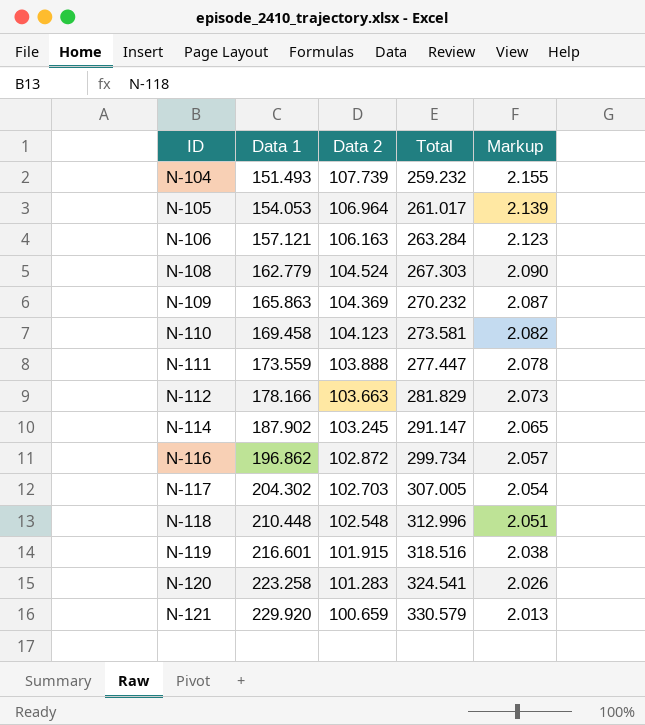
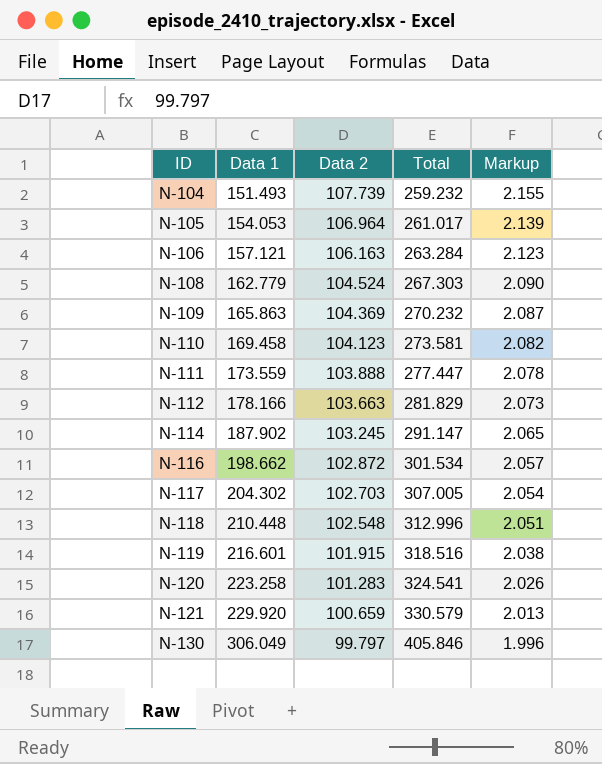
N-116 | Data 1: 196.862 -> 198.662
N-116 | Total: 299.734 -> 301.534
row N-130: none -> 306.049 | 99.797 | 405.846 | 1.996

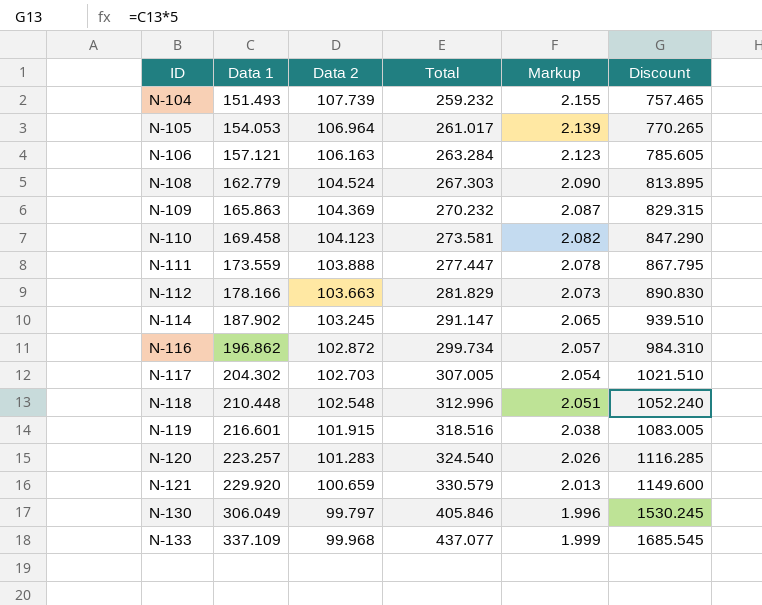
column Discount | formula: none -> [Data 1] * 5
N-116 | Data 1: 198.662 -> 196.862
N-116 | Total: 301.534 -> 299.734
N-120 | Data 1: 223.258 -> 223.257
N-120 | Total: 324.541 -> 324.540
row N-133: none -> 337.109 | 99.968 | 437.077 | 1.999 | 1685.545

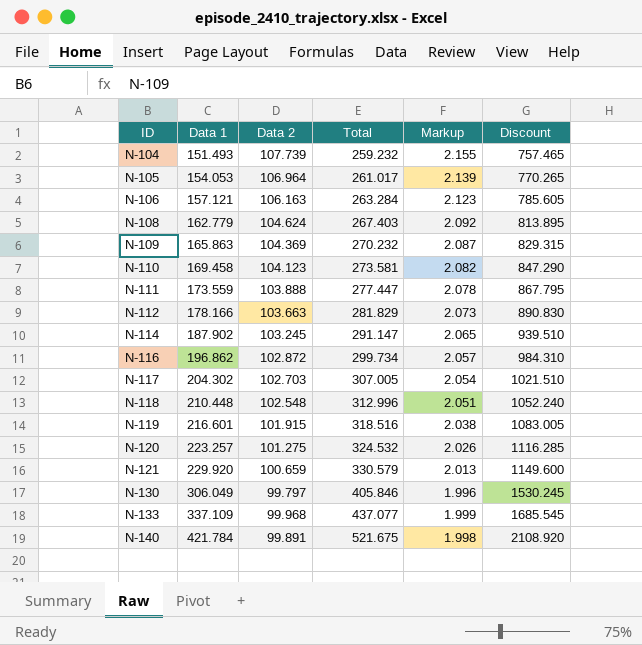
N-108 | Data 2: 104.524 -> 104.624
N-108 | Total: 267.303 -> 267.403
N-108 | Markup: 2.090 -> 2.092
N-120 | Data 2: 101.283 -> 101.275
N-120 | Total: 324.540 -> 324.532
row N-140: none -> 421.784 | 99.891 | 521.675 | 1.998 | 2108.920

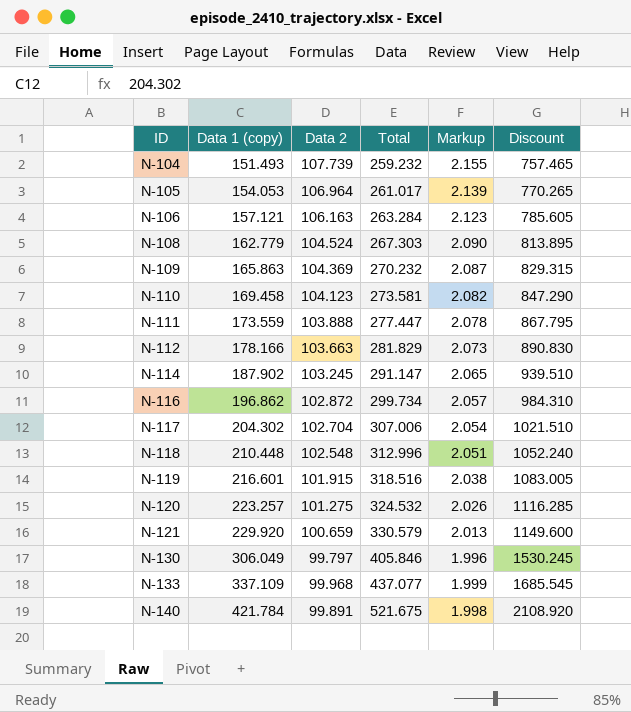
column name: Data 1 -> Data 1 (copy)
N-108 | Data 2: 104.624 -> 104.524
N-108 | Total: 267.403 -> 267.303
N-108 | Markup: 2.092 -> 2.090
N-117 | Data 2: 102.703 -> 102.704
N-117 | Total: 307.005 -> 307.006

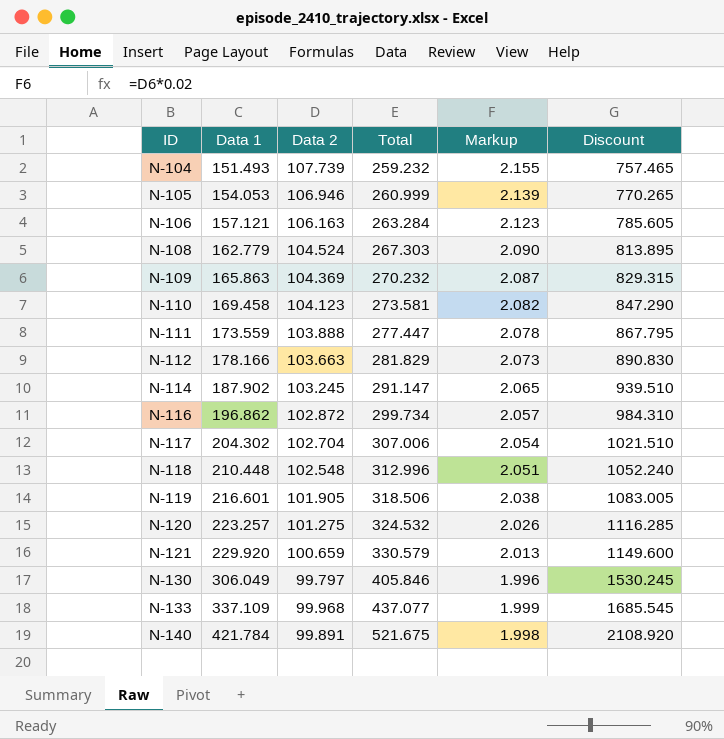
column name: Data 1 (copy) -> Data 1
N-105 | Data 2: 106.964 -> 106.946
N-105 | Total: 261.017 -> 260.999
N-119 | Data 2: 101.915 -> 101.905
N-119 | Total: 318.516 -> 318.506

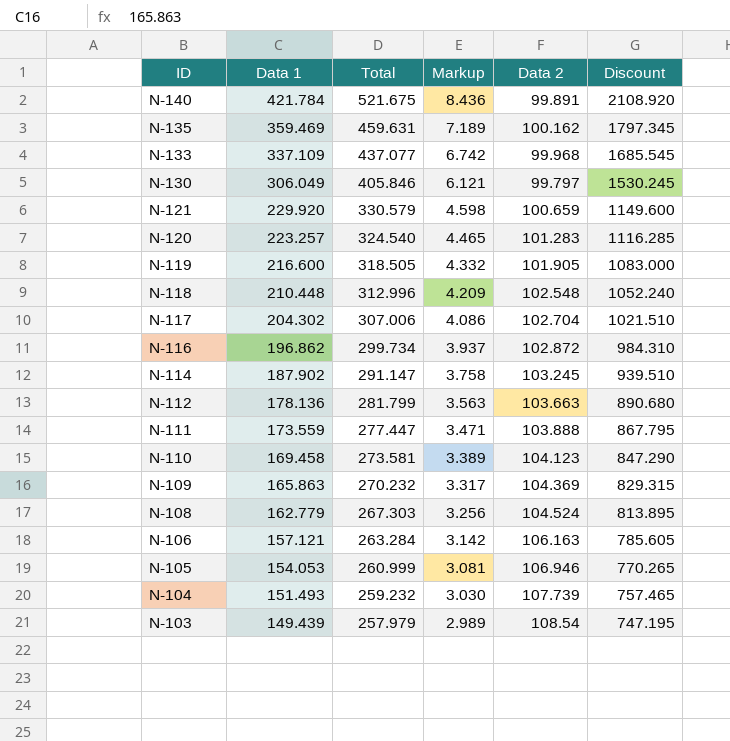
row order: ID ascending -> ID descending
column Markup | formula: [Data 2] * 0.02 -> [Data 1] * 0.02
column Data 2 | position: 3 -> 5
row N-135: none -> 359.469 | 459.631 | 7.189 | 100.162 | 1797.345
N-120 | Total: 324.532 -> 324.540
N-120 | Data 2: 101.275 -> 101.283
N-119 | Data 1: 216.601 -> 216.600
N-119 | Total: 318.506 -> 318.505
N-119 | Discount: 1083.005 -> 1083.000
N-112 | Data 1: 178.166 -> 178.136
N-112 | Total: 281.829 -> 281.799
N-112 | Discount: 890.830 -> 890.680
row N-103: none -> 149.439 | 257.979 | 2.989 | 108.54 | 747.195

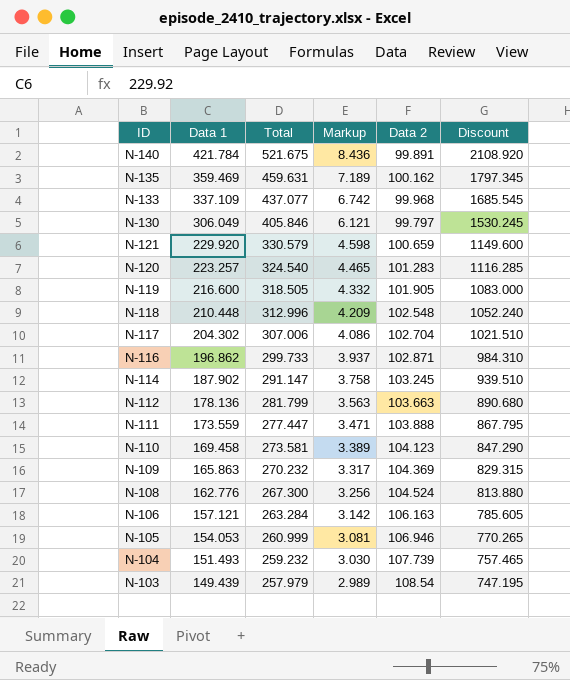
N-116 | Total: 299.734 -> 299.733
N-116 | Data 2: 102.872 -> 102.871
N-108 | Data 1: 162.779 -> 162.776
N-108 | Total: 267.303 -> 267.300
N-108 | Discount: 813.895 -> 813.880

